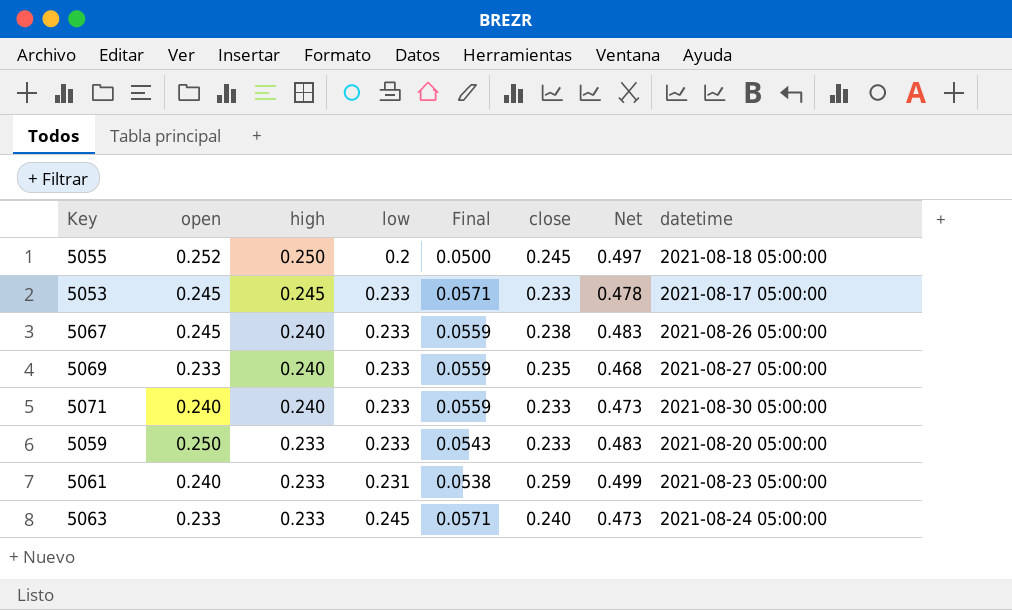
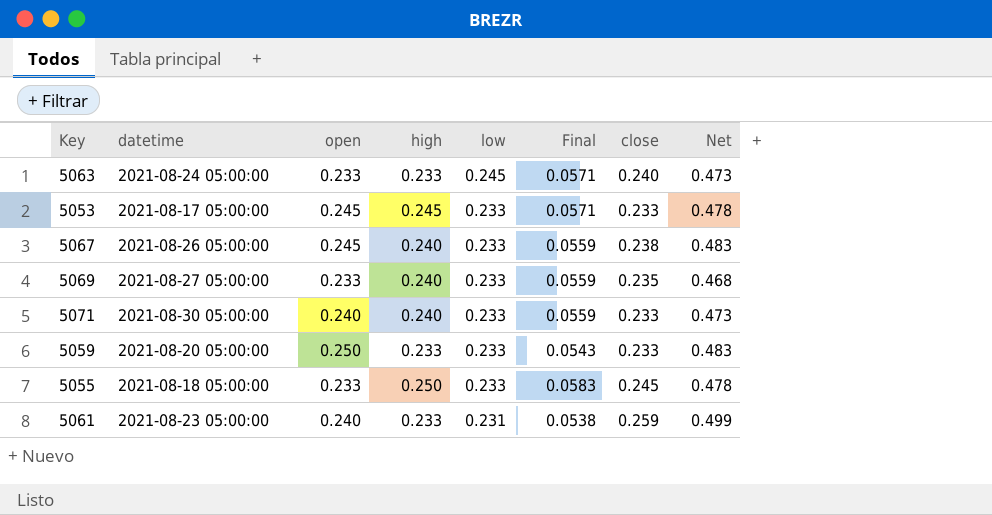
row order: high descending -> low descending
column datetime | position: 8 -> 2
5055 | open: 0.252 -> 0.233
5055 | low: 0.2 -> 0.233
5055 | Final: 0.0500 -> 0.0583
5055 | Net: 0.497 -> 0.478

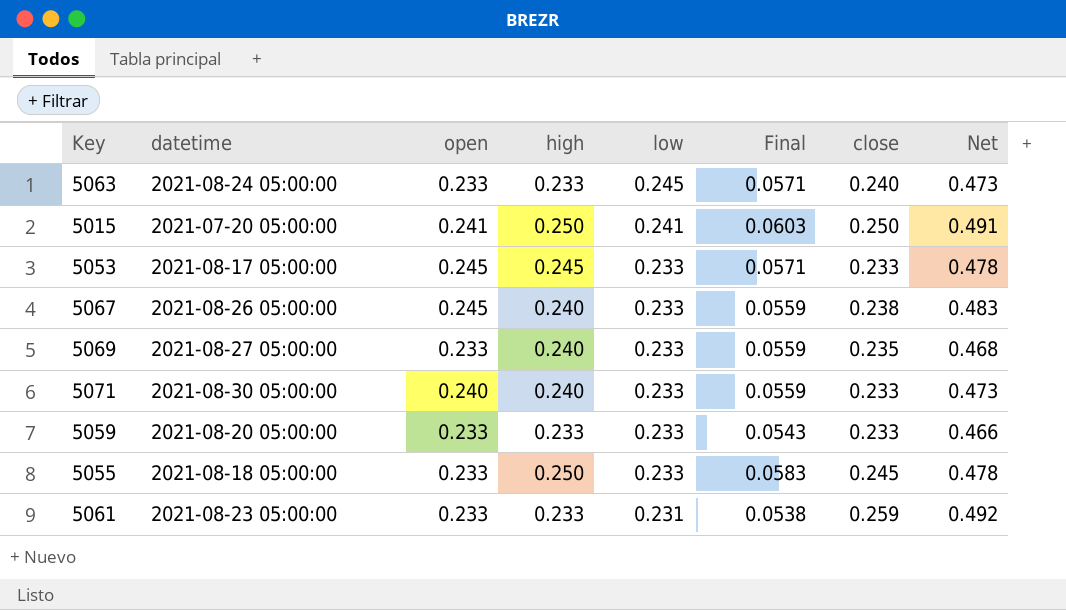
row 5015: none -> 2021-07-20 05:00:00 | 0.241 | 0.250 | 0.241 | 0.0603 | 0.250 | 0.491
5059 | open: 0.250 -> 0.233
5059 | Net: 0.483 -> 0.466
5061 | open: 0.240 -> 0.233
5061 | Net: 0.499 -> 0.492

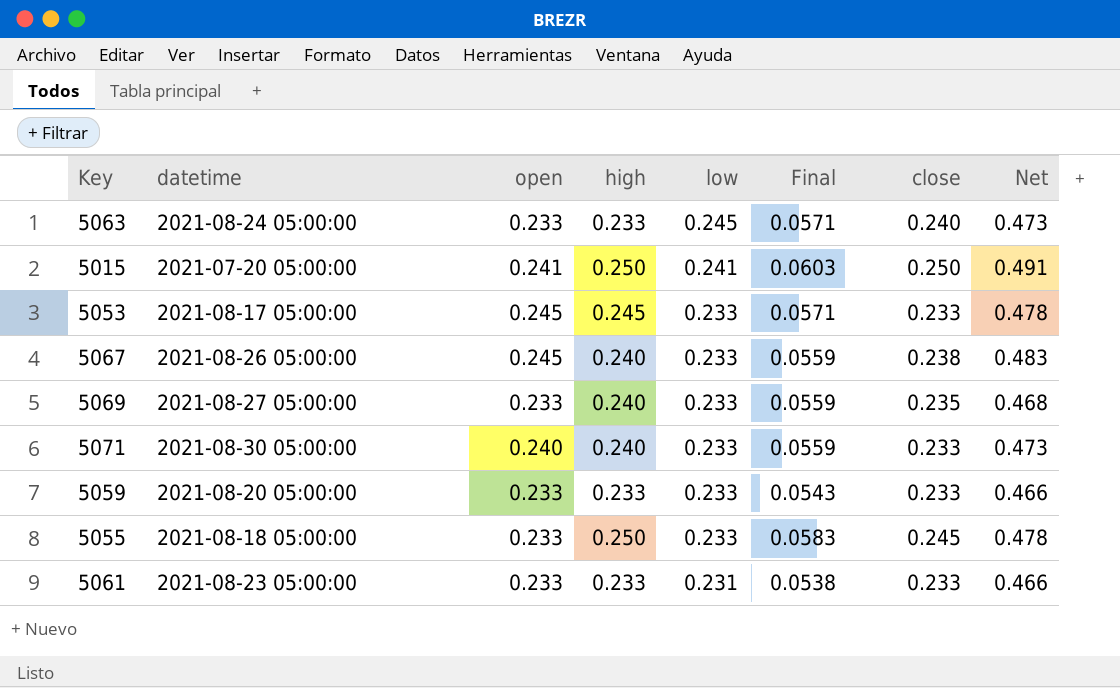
5061 | close: 0.259 -> 0.233
5061 | Net: 0.492 -> 0.466

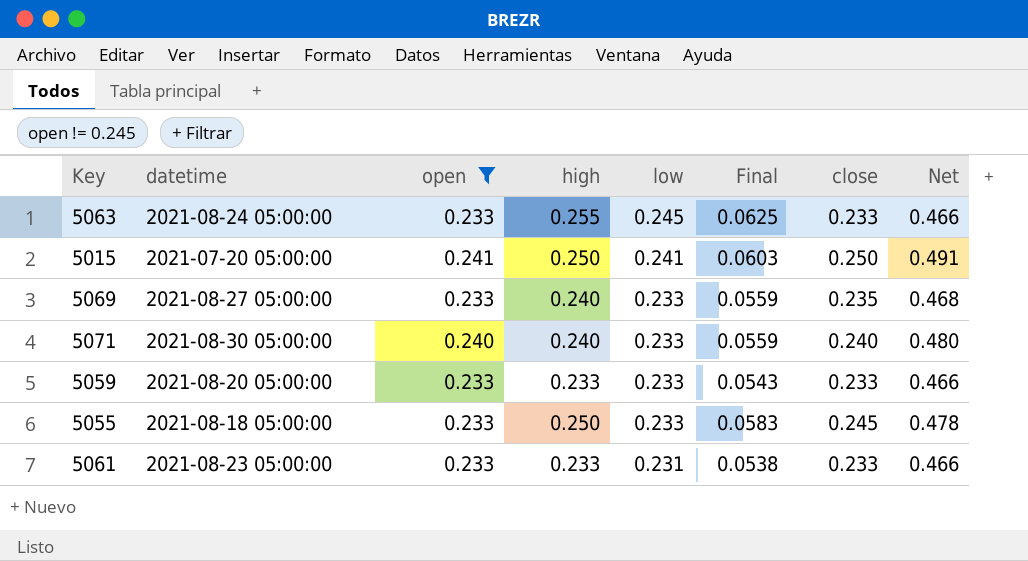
filter: none -> open != 0.245
5063 | high: 0.233 -> 0.255
5063 | Final: 0.0571 -> 0.0625
5063 | close: 0.240 -> 0.233
5063 | Net: 0.473 -> 0.466
5071 | close: 0.233 -> 0.240
5071 | Net: 0.473 -> 0.480

